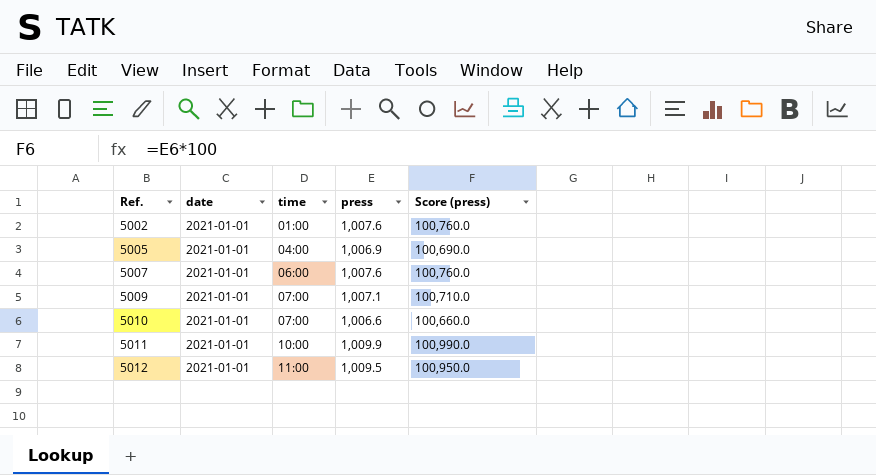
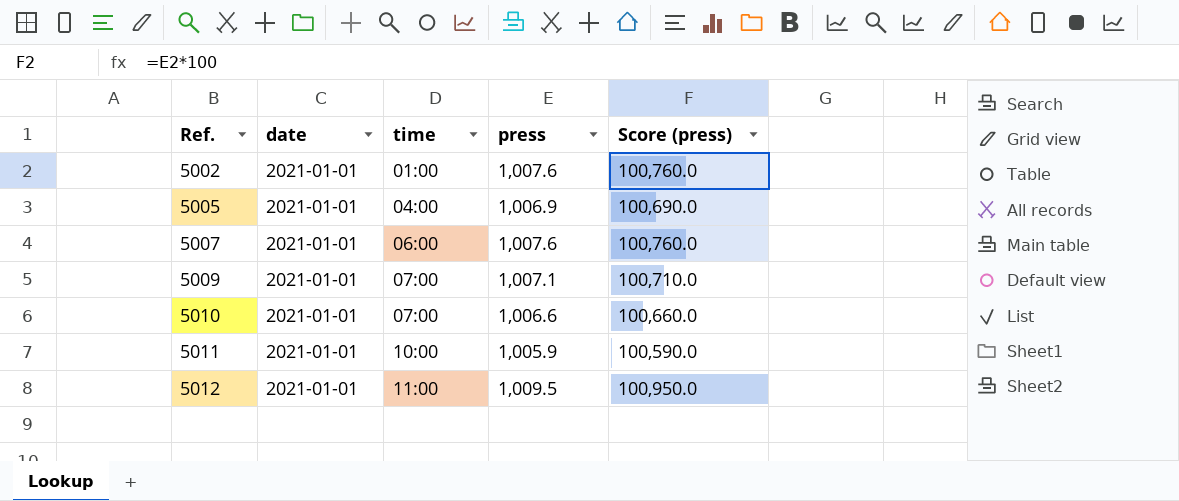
5011 | press: 1,009.9 -> 1,005.9
5011 | Score (press): 100,990.0 -> 100,590.0

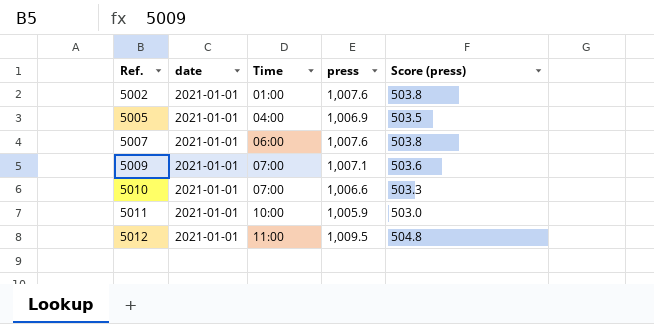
column name: time -> Time
column Score (press) | formula: [press] * 100 -> [press] * 0.5

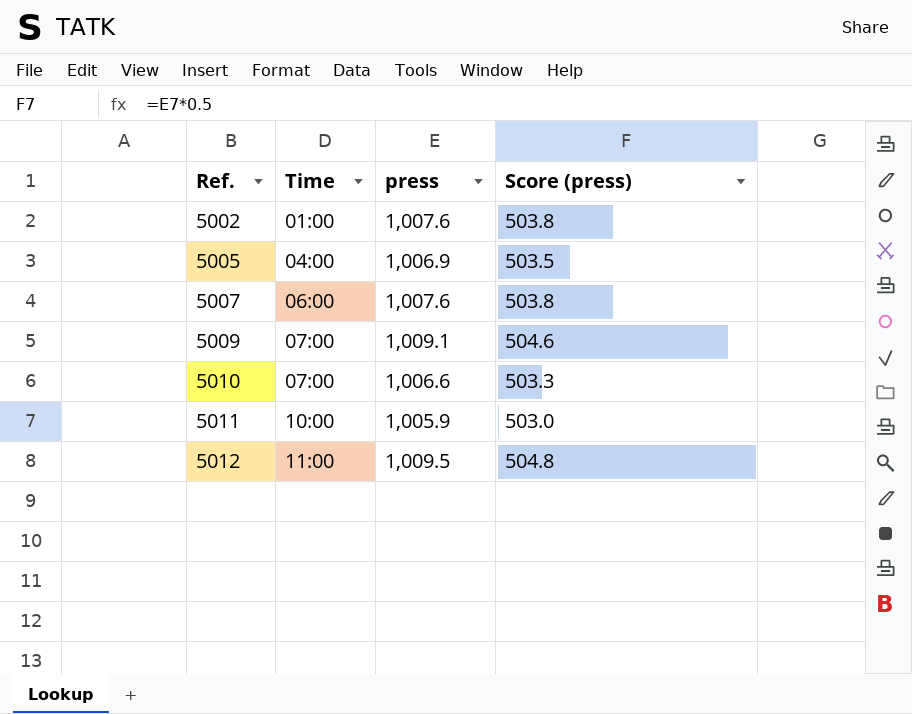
column date | position: 2 -> none
5009 | press: 1,007.1 -> 1,009.1
5009 | Score (press): 503.6 -> 504.6

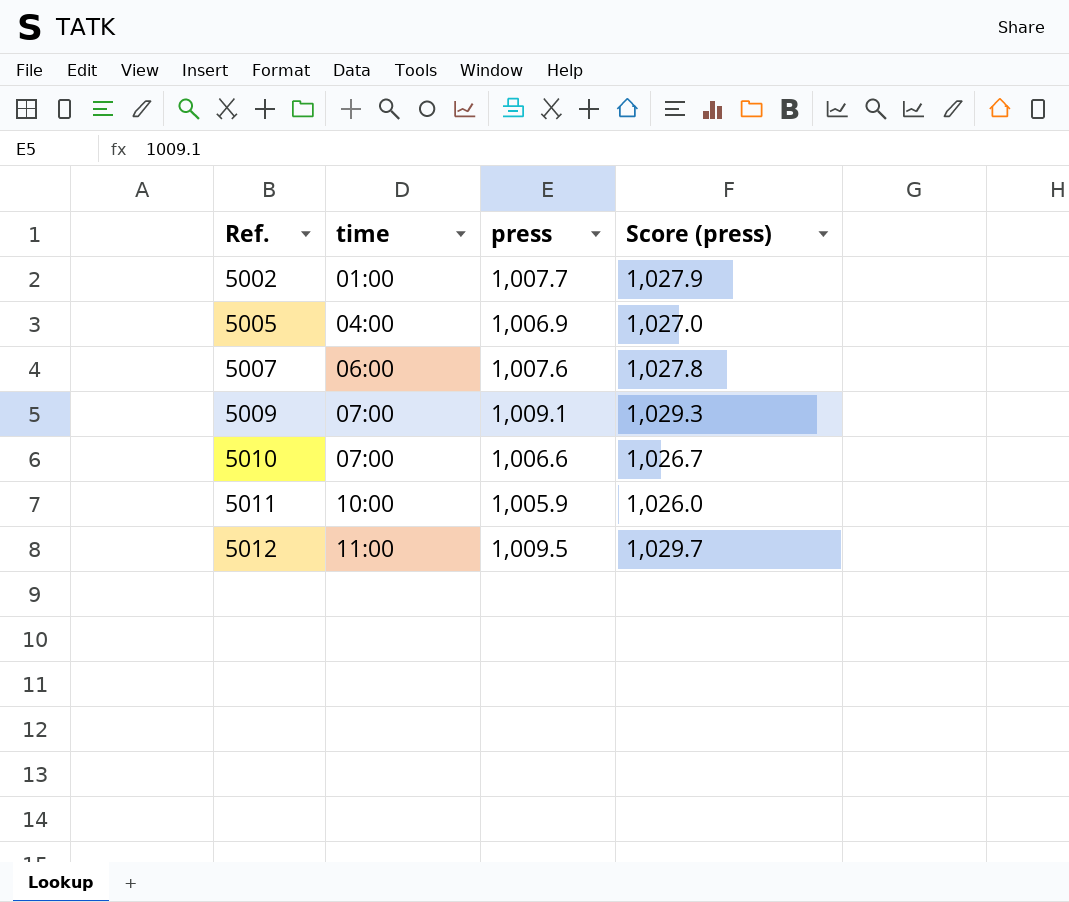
column name: Time -> time
column Score (press) | formula: [press] * 0.5 -> [press] * 1.02
5002 | press: 1,007.6 -> 1,007.7

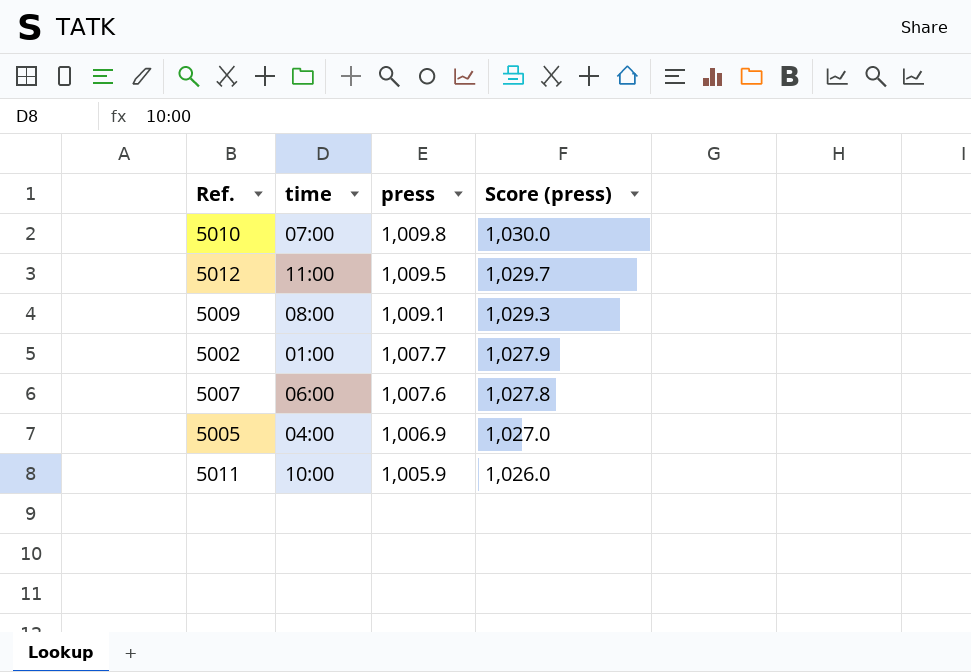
row order: Ref. ascending -> press descending
5010 | press: 1,006.6 -> 1,009.8
5010 | Score (press): 1,026.7 -> 1,030.0
5009 | time: 07:00 -> 08:00

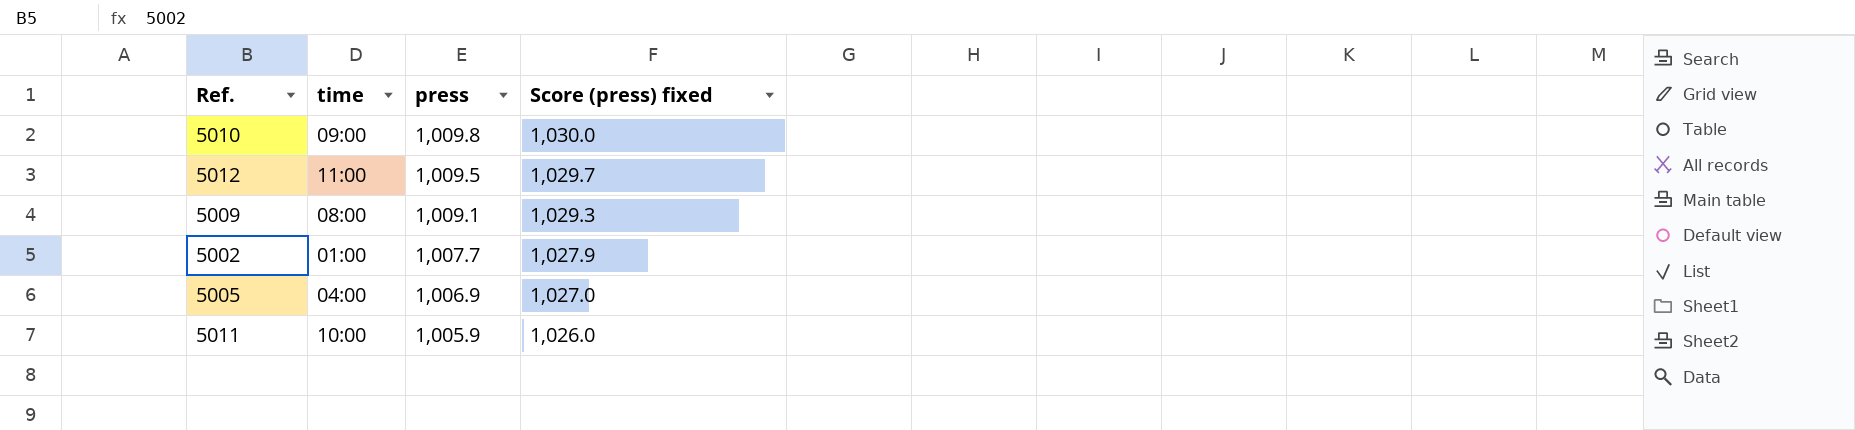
column name: Score (press) -> Score (press) fixed
row 5007: 06:00 | 1,007.6 | 1,027.8 -> none
5010 | time: 07:00 -> 09:00

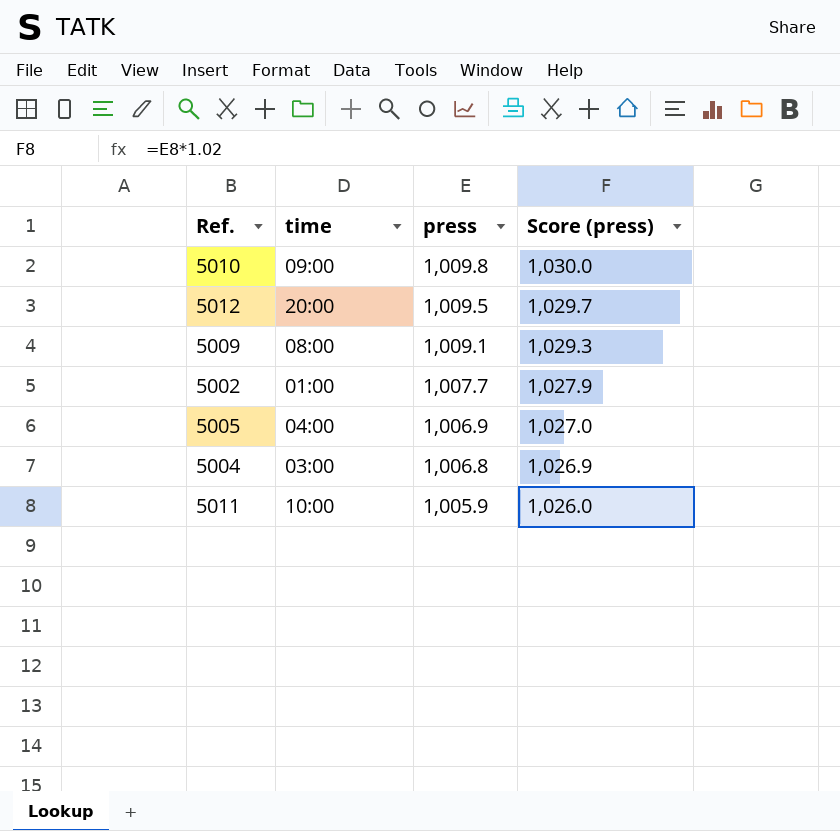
column name: Score (press) fixed -> Score (press)
5012 | time: 11:00 -> 20:00
row 5004: none -> 03:00 | 1,006.8 | 1,026.9

